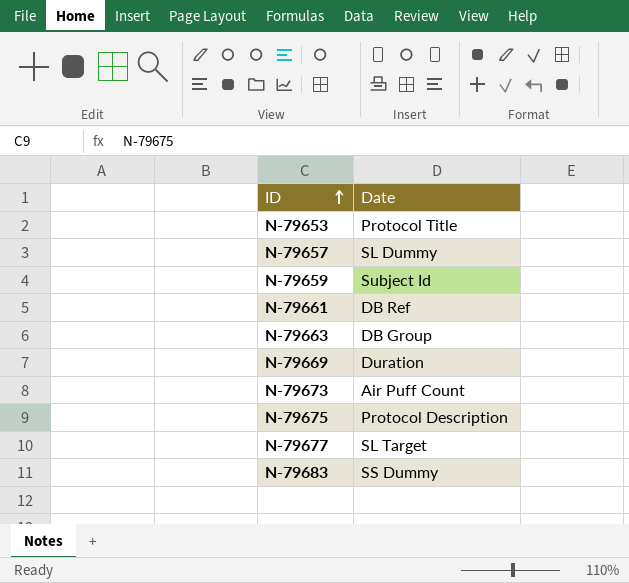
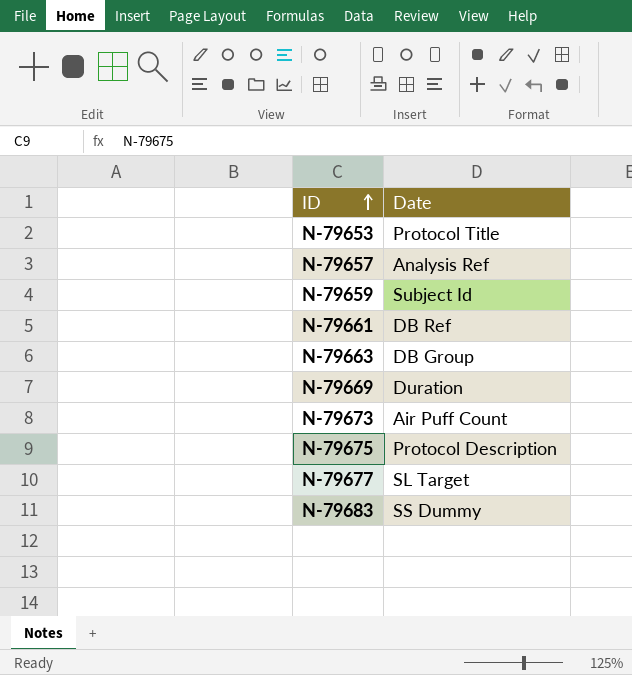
N-79657 | Date: SL Dummy -> Analysis Ref

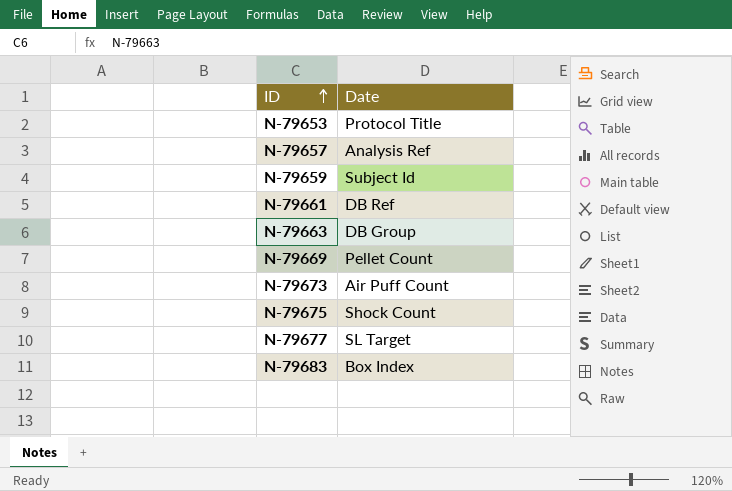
N-79669 | Date: Duration -> Pellet Count
N-79675 | Date: Protocol Description -> Shock Count
N-79683 | Date: SS Dummy -> Box Index

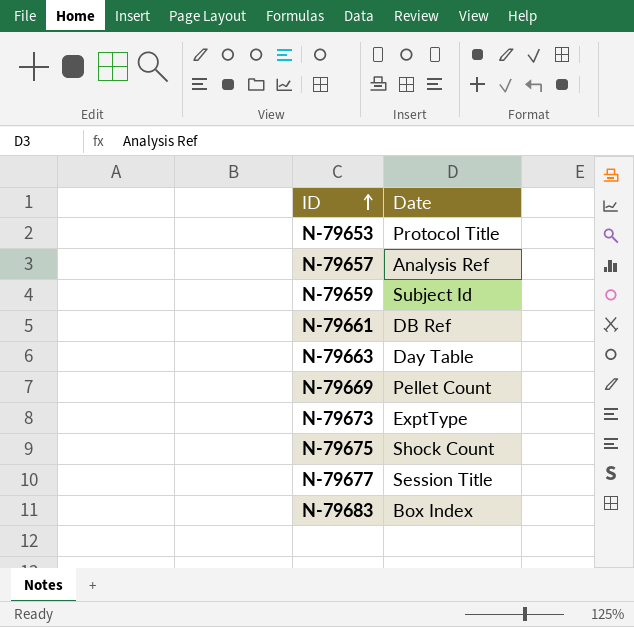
N-79663 | Date: DB Group -> Day Table
N-79673 | Date: Air Puff Count -> ExptType
N-79677 | Date: SL Target -> Session Title

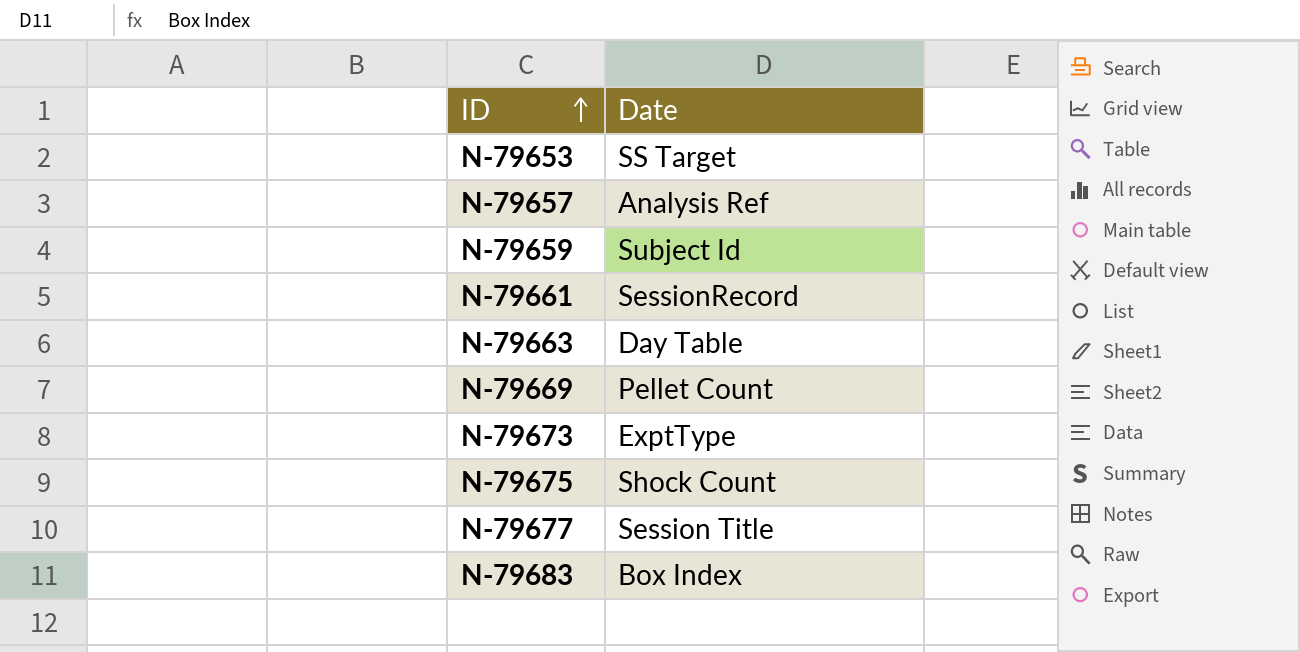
N-79653 | Date: Protocol Title -> SS Target
N-79661 | Date: DB Ref -> SessionRecord

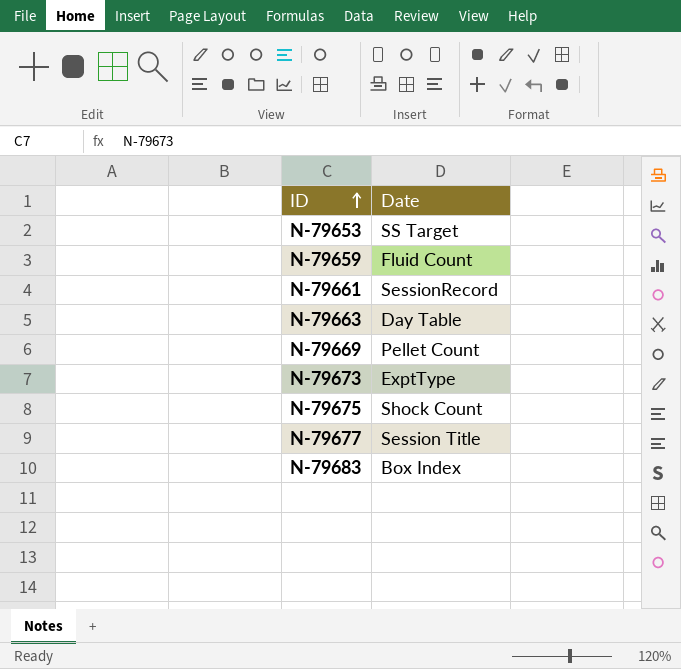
row N-79657: Analysis Ref -> none
N-79659 | Date: Subject Id -> Fluid Count

